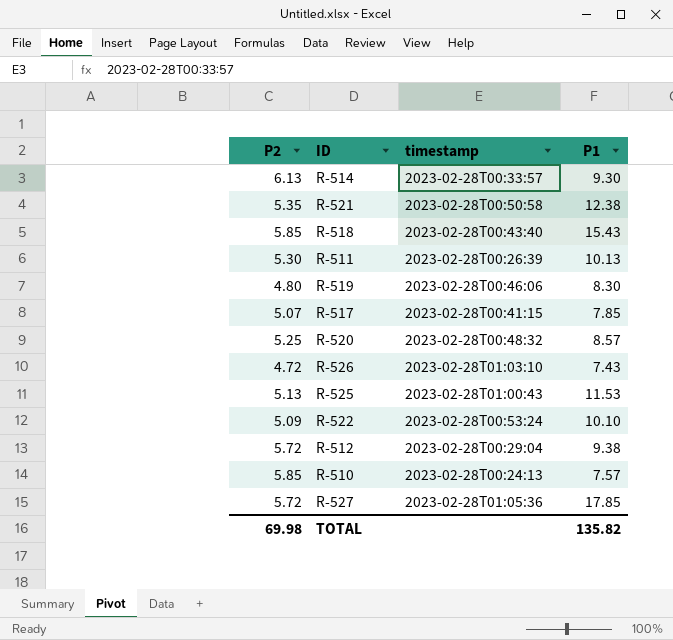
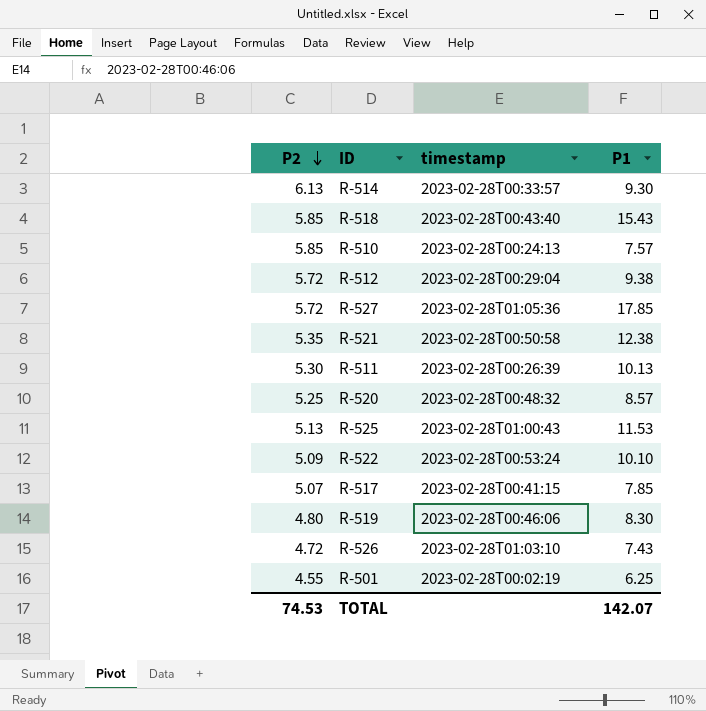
row order: none -> P2 descending
row R-501: none -> 4.55 | 2023-02-28T00:02:19 | 6.25
TOTAL | P2: 69.98 -> 74.53
TOTAL | P1: 135.82 -> 142.07

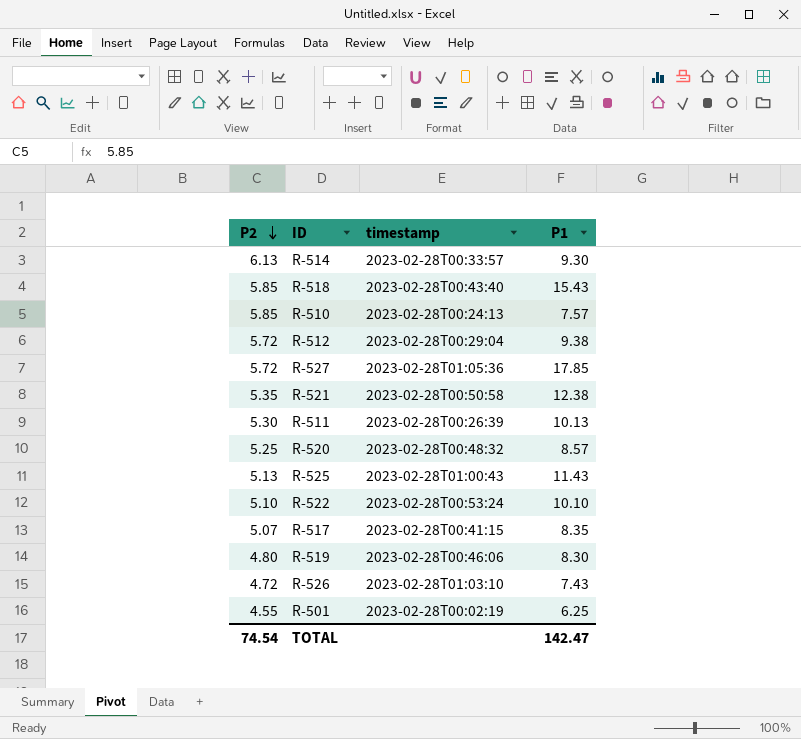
R-525 | P1: 11.53 -> 11.43
R-522 | P2: 5.09 -> 5.10
R-517 | P1: 7.85 -> 8.35
TOTAL | P2: 74.53 -> 74.54
TOTAL | P1: 142.07 -> 142.47

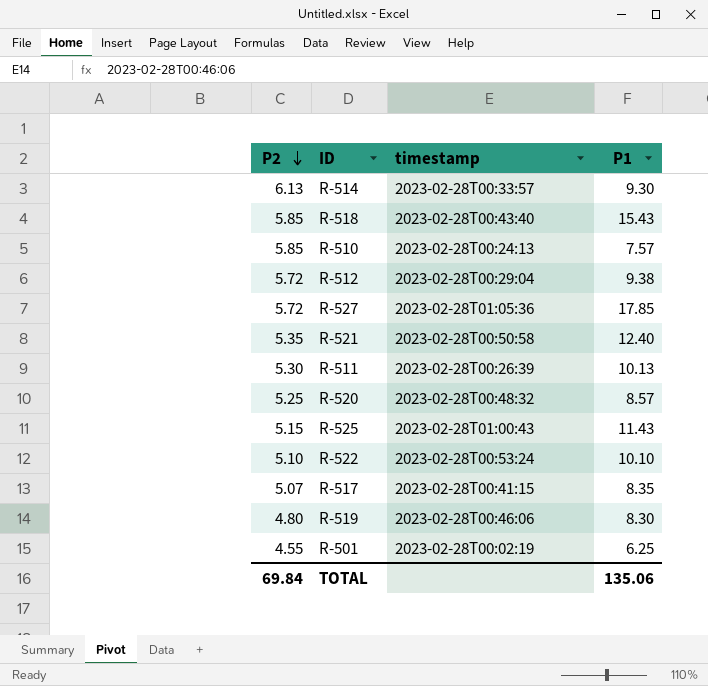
row R-526: 4.72 | 2023-02-28T01:03:10 | 7.43 -> none
R-521 | P1: 12.38 -> 12.40
R-525 | P2: 5.13 -> 5.15
TOTAL | P2: 74.54 -> 69.84
TOTAL | P1: 142.47 -> 135.06

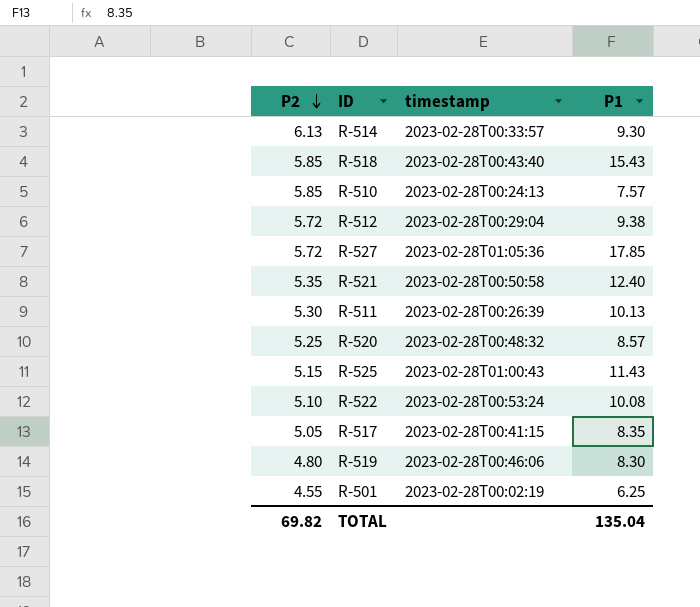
R-522 | P1: 10.10 -> 10.08
R-517 | P2: 5.07 -> 5.05
TOTAL | P2: 69.84 -> 69.82
TOTAL | P1: 135.06 -> 135.04

